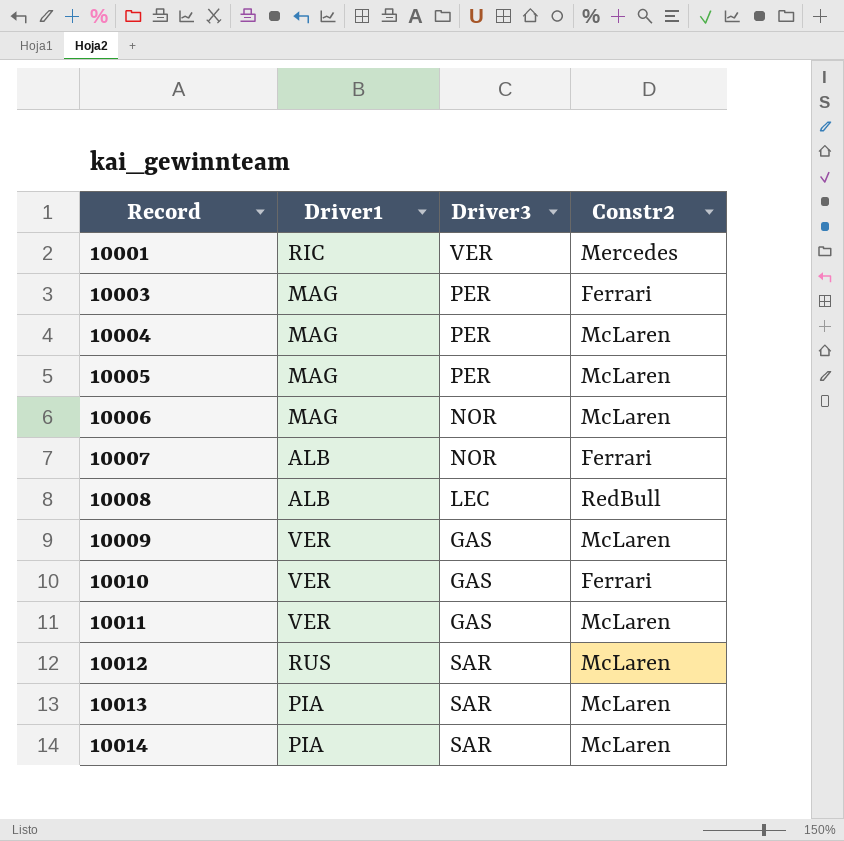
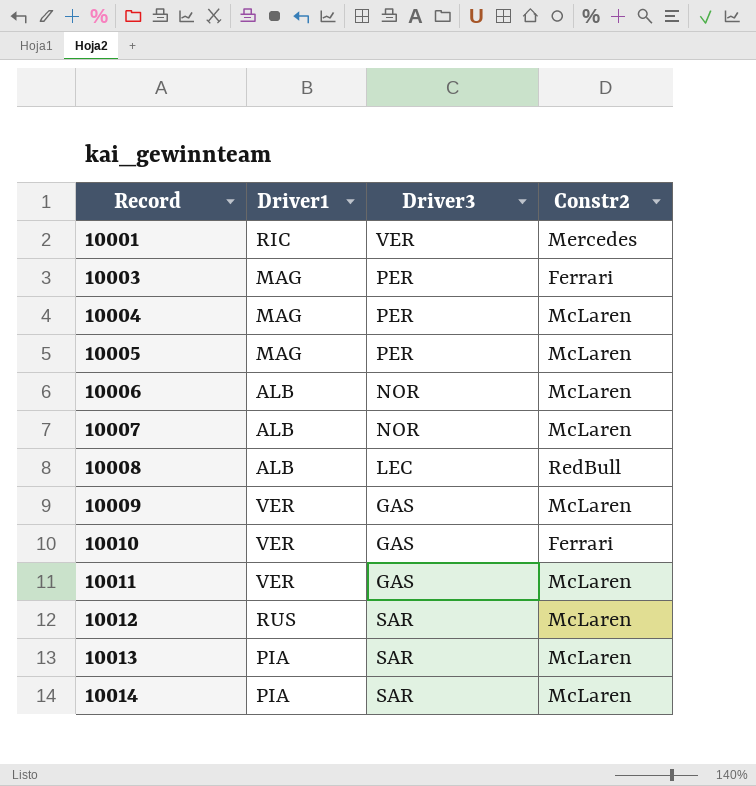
10006 | Driver1: MAG -> ALB
10007 | Constr2: Ferrari -> McLaren

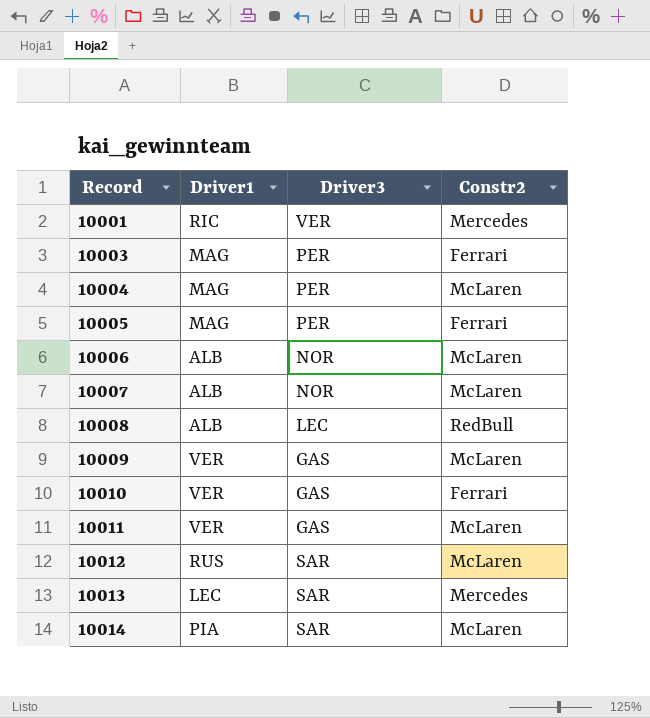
10005 | Constr2: McLaren -> Ferrari
10013 | Driver1: PIA -> LEC
10013 | Constr2: McLaren -> Mercedes

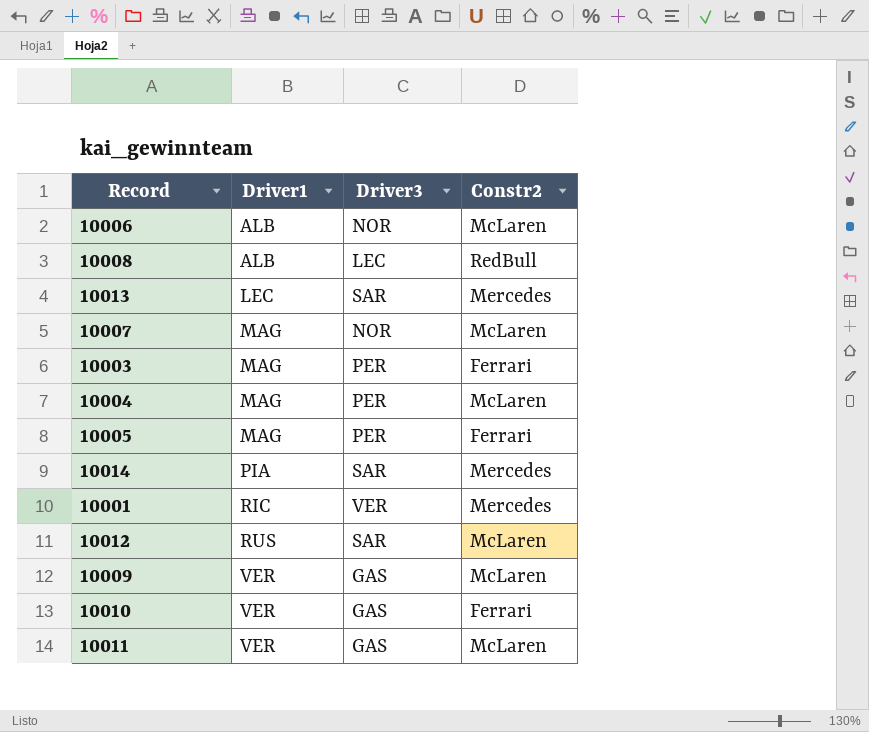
row order: Record ascending -> Driver1 ascending
10007 | Driver1: ALB -> MAG
10014 | Constr2: McLaren -> Mercedes

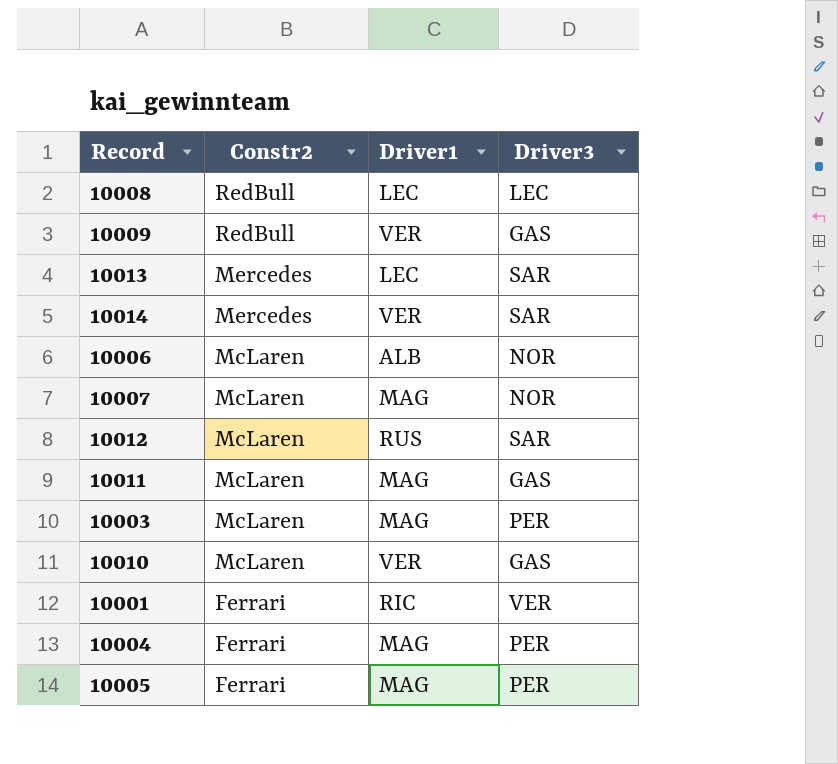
row order: Driver1 ascending -> Constr2 descending
column Constr2 | position: 4 -> 2
10008 | Driver1: ALB -> LEC
10009 | Constr2: McLaren -> RedBull
10014 | Driver1: PIA -> VER
10011 | Driver1: VER -> MAG
10003 | Constr2: Ferrari -> McLaren
10010 | Constr2: Ferrari -> McLaren
10001 | Constr2: Mercedes -> Ferrari
10004 | Constr2: McLaren -> Ferrari

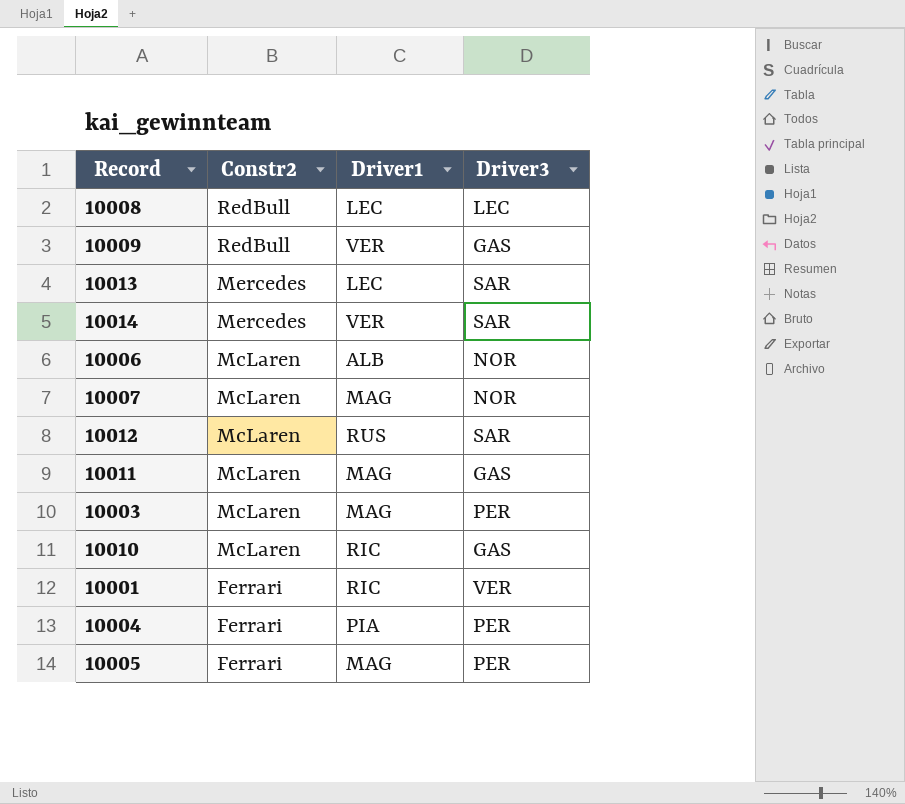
10010 | Driver1: VER -> RIC
10004 | Driver1: MAG -> PIA

